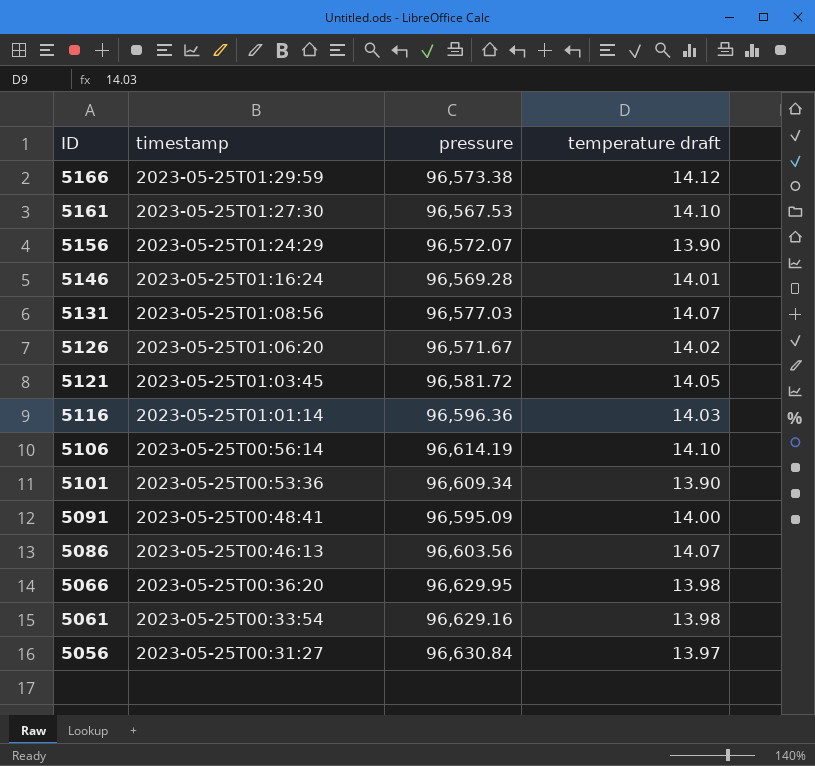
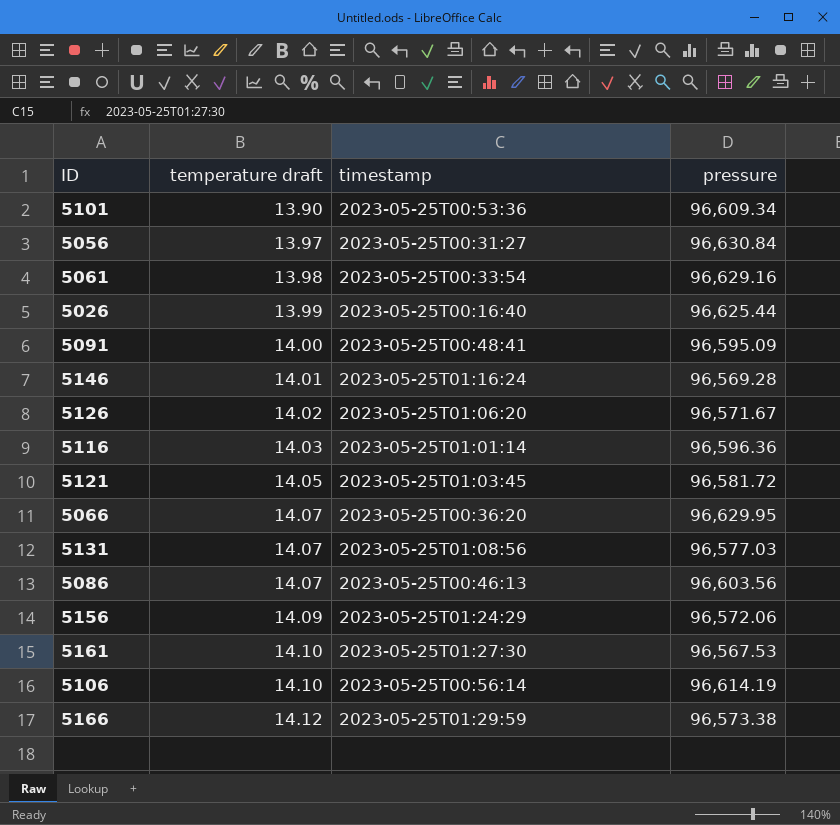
row order: ID descending -> temperature draft ascending
column temperature draft | position: 4 -> 2
row 5026: none -> 13.99 | 2023-05-25T00:16:40 | 96,625.44
5066 | temperature draft: 13.98 -> 14.07
5156 | temperature draft: 13.90 -> 14.09
5156 | pressure: 96,572.07 -> 96,572.06

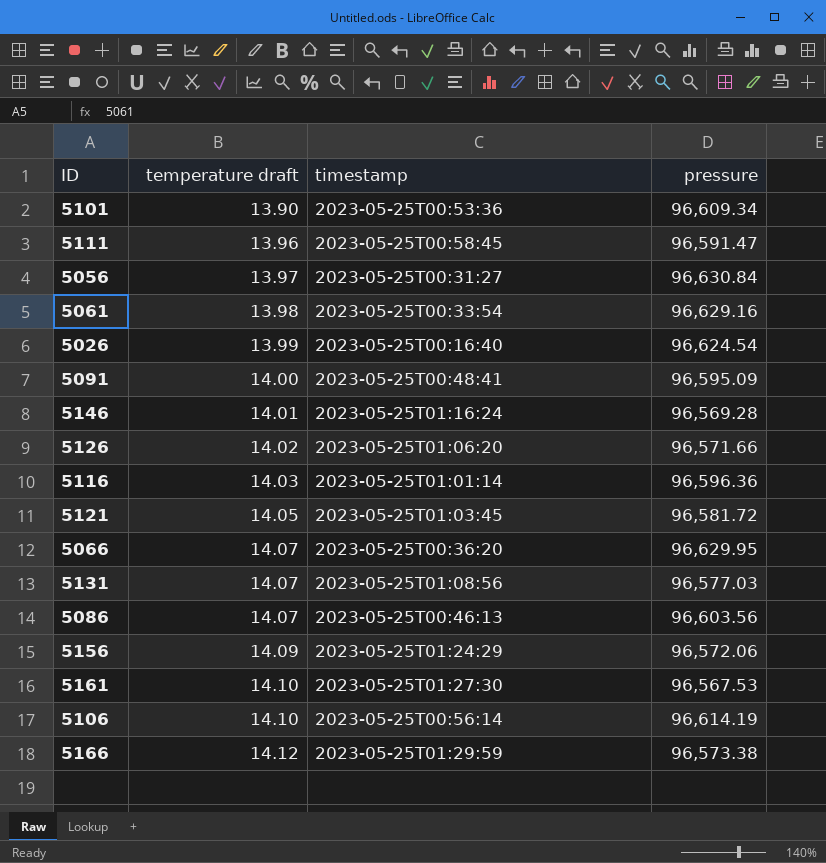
row 5111: none -> 13.96 | 2023-05-25T00:58:45 | 96,591.47
5026 | pressure: 96,625.44 -> 96,624.54
5126 | pressure: 96,571.67 -> 96,571.66

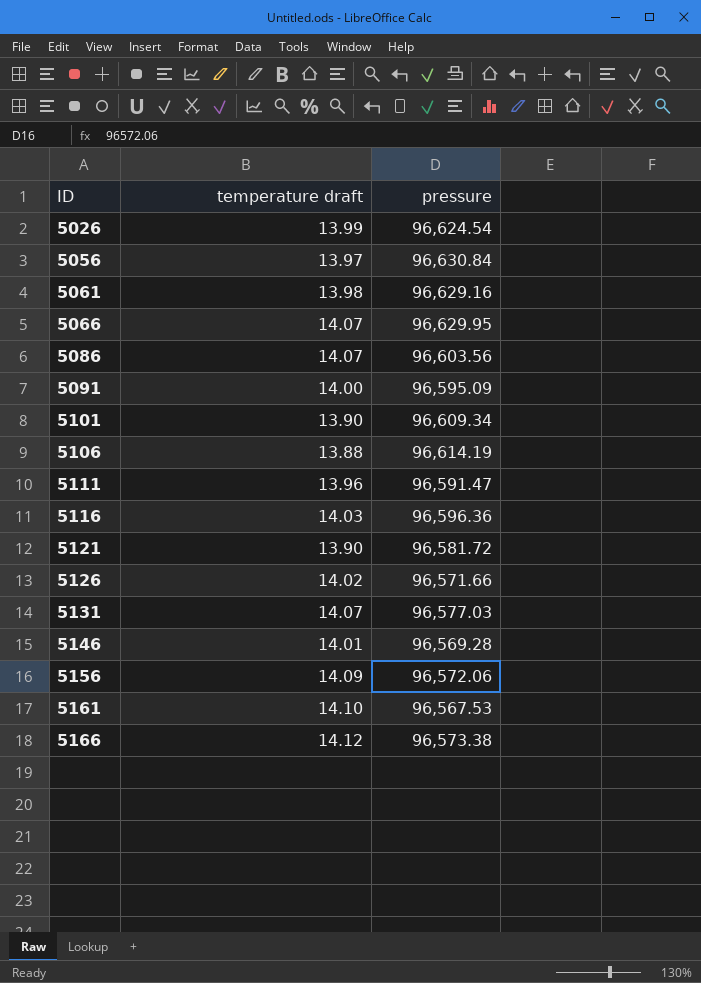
row order: temperature draft ascending -> ID ascending
column timestamp | position: 3 -> none
5106 | temperature draft: 14.10 -> 13.88
5121 | temperature draft: 14.05 -> 13.90

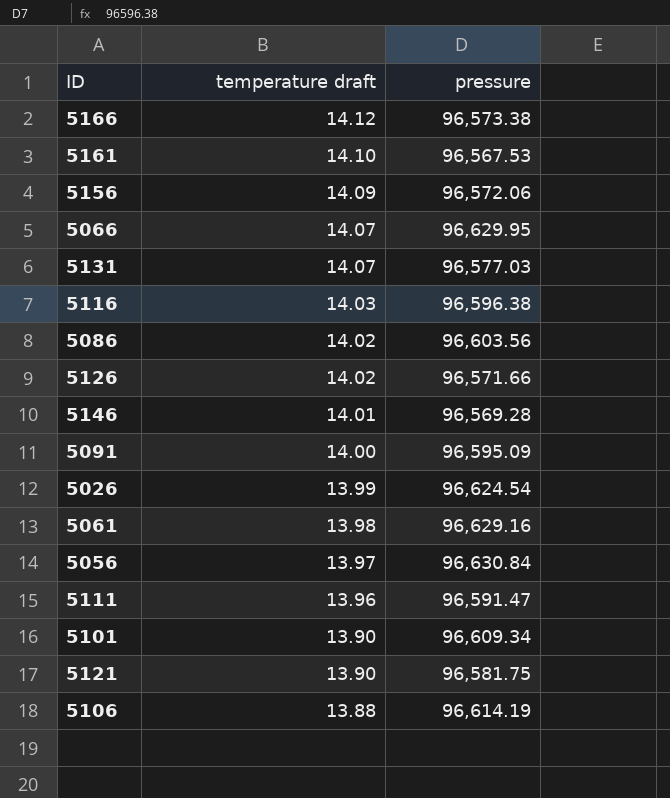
row order: ID ascending -> temperature draft descending
5116 | pressure: 96,596.36 -> 96,596.38
5086 | temperature draft: 14.07 -> 14.02
5121 | pressure: 96,581.72 -> 96,581.75

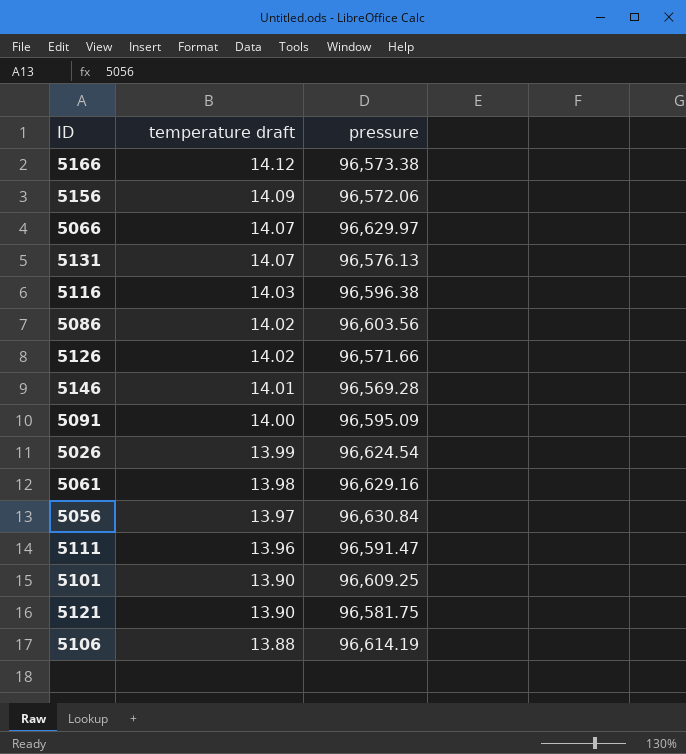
row 5161: 14.10 | 96,567.53 -> none
5066 | pressure: 96,629.95 -> 96,629.97
5131 | pressure: 96,577.03 -> 96,576.13
5101 | pressure: 96,609.34 -> 96,609.25

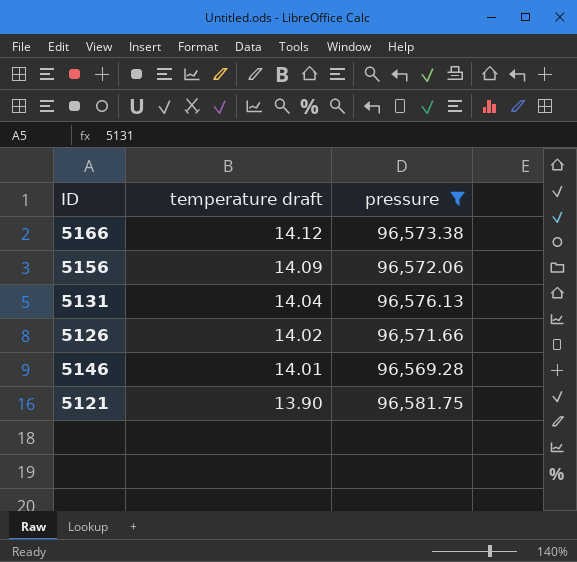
filter: none -> pressure <= 96,581.75
5131 | temperature draft: 14.07 -> 14.04

